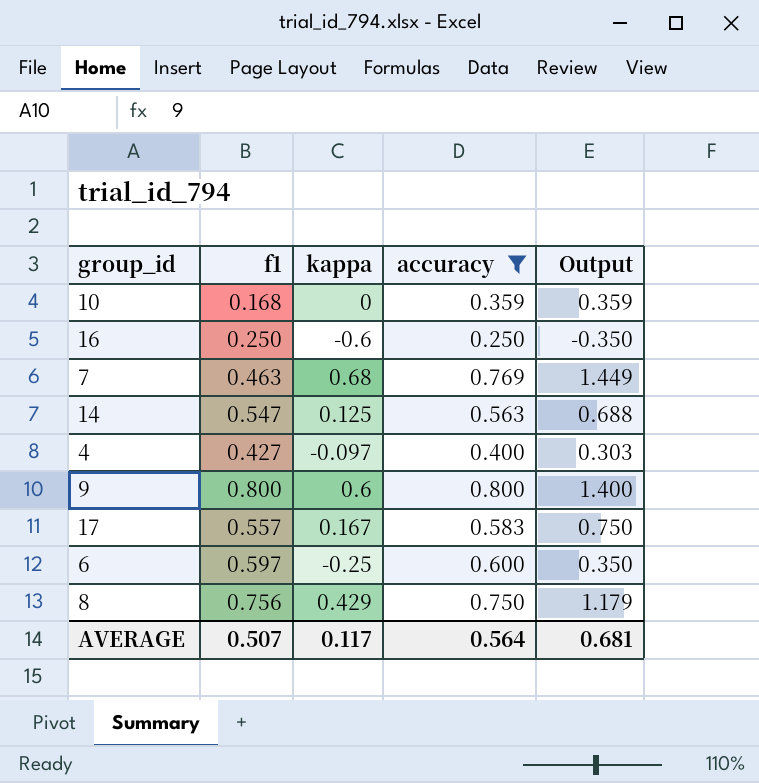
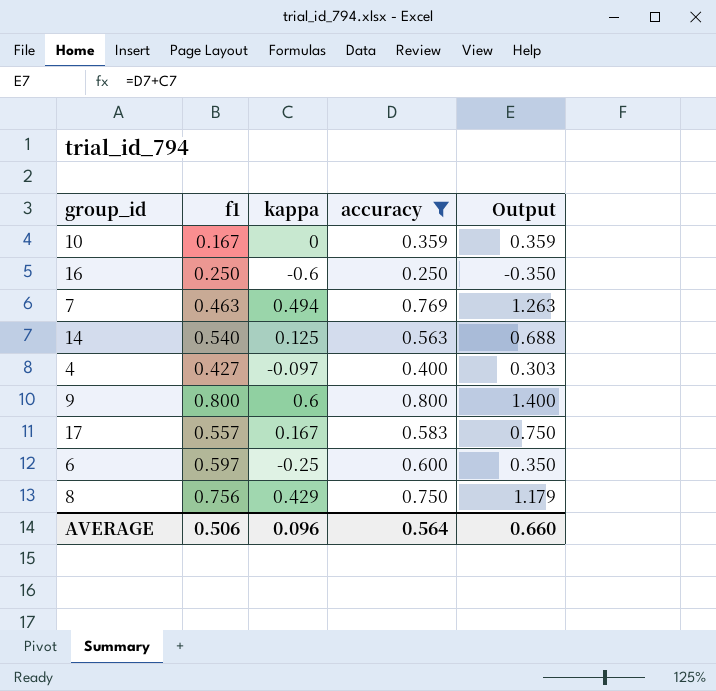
10 | f1: 0.168 -> 0.167
7 | kappa: 0.68 -> 0.494
7 | Output: 1.449 -> 1.263
14 | f1: 0.547 -> 0.540
AVERAGE | f1: 0.507 -> 0.506
AVERAGE | kappa: 0.117 -> 0.096
AVERAGE | Output: 0.681 -> 0.660

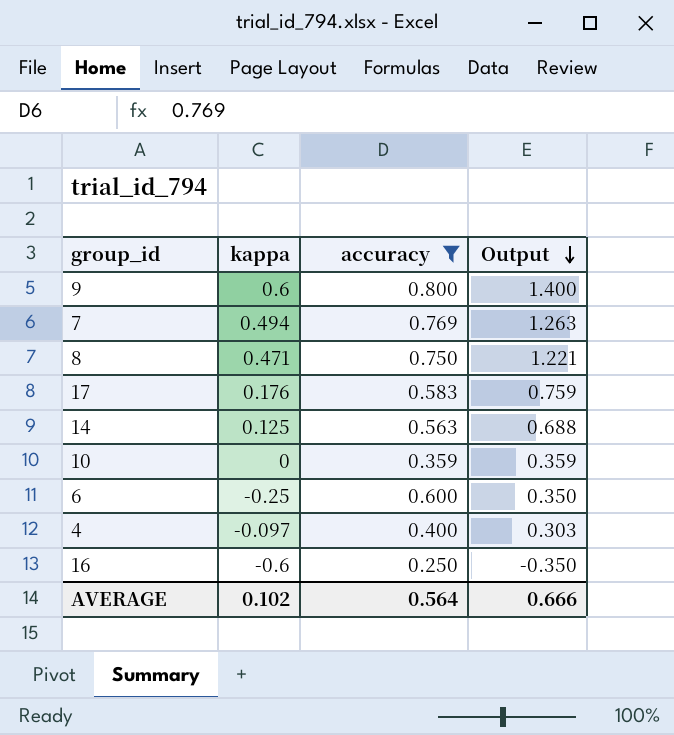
row order: none -> Output descending
column f1 | position: 2 -> none
8 | kappa: 0.429 -> 0.471
8 | Output: 1.179 -> 1.221
17 | kappa: 0.167 -> 0.176
17 | Output: 0.750 -> 0.759
AVERAGE | kappa: 0.096 -> 0.102
AVERAGE | Output: 0.660 -> 0.666

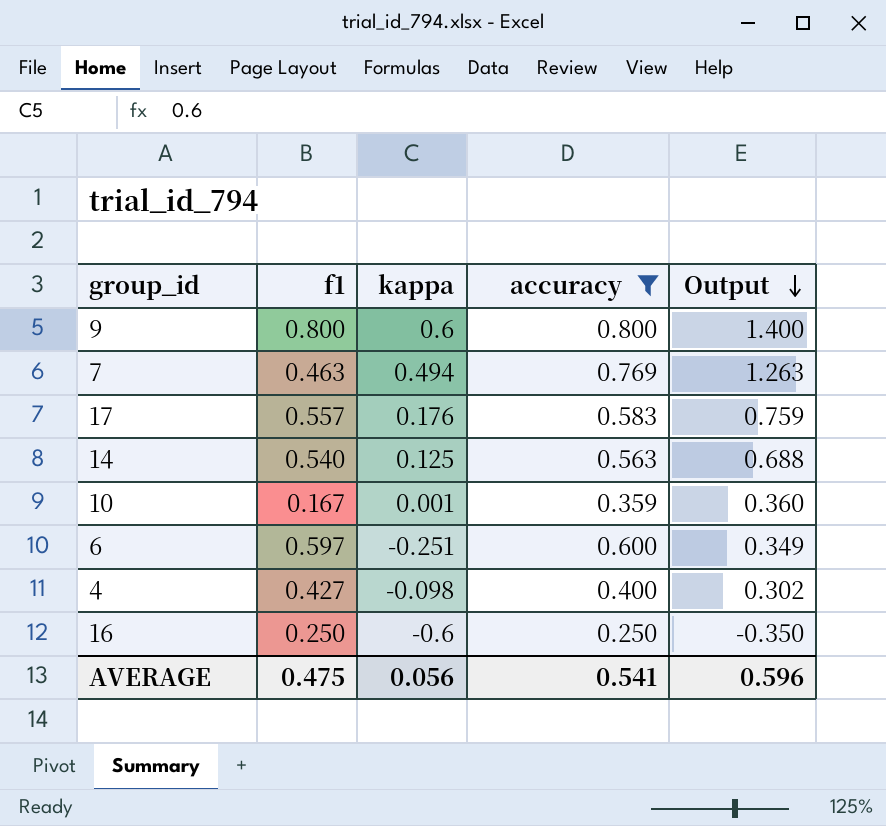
column f1 | position: none -> 2
row 8: 0.471 | 0.750 | 1.221 -> none
10 | kappa: 0 -> 0.001
10 | Output: 0.359 -> 0.360
6 | kappa: -0.25 -> -0.251
6 | Output: 0.350 -> 0.349
4 | kappa: -0.097 -> -0.098
4 | Output: 0.303 -> 0.302
AVERAGE | kappa: 0.102 -> 0.056
AVERAGE | accuracy: 0.564 -> 0.541
AVERAGE | Output: 0.666 -> 0.596

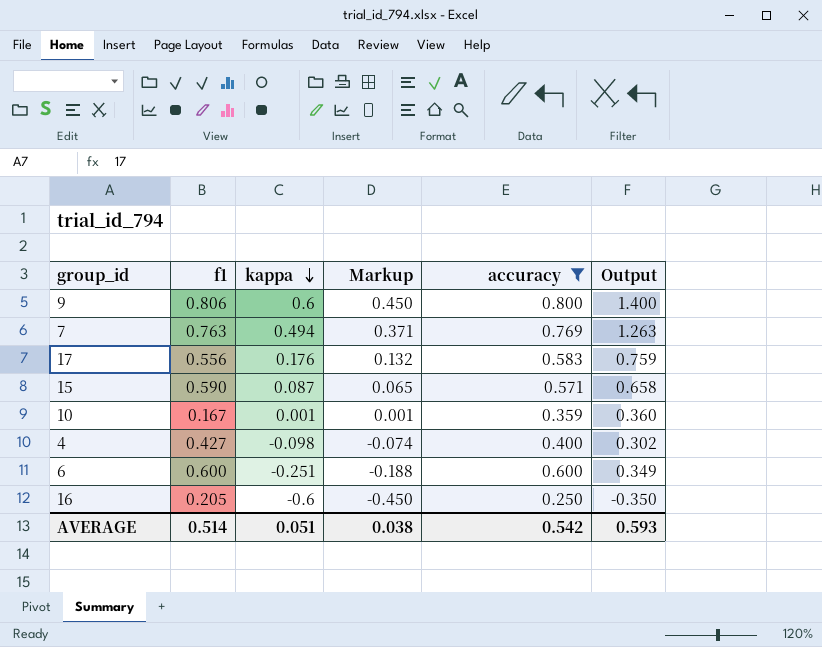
row order: Output descending -> kappa descending
column Markup | formula: none -> [kappa] * 0.75
row 14: 0.540 | 0.125 | 0.563 | 0.688 -> none
9 | f1: 0.800 -> 0.806
7 | f1: 0.463 -> 0.763
17 | f1: 0.557 -> 0.556
row 15: none -> 0.590 | 0.087 | 0.065 | 0.571 | 0.658
6 | f1: 0.597 -> 0.600
16 | f1: 0.250 -> 0.205
AVERAGE | f1: 0.475 -> 0.514
AVERAGE | kappa: 0.056 -> 0.051
AVERAGE | accuracy: 0.541 -> 0.542
AVERAGE | Output: 0.596 -> 0.593

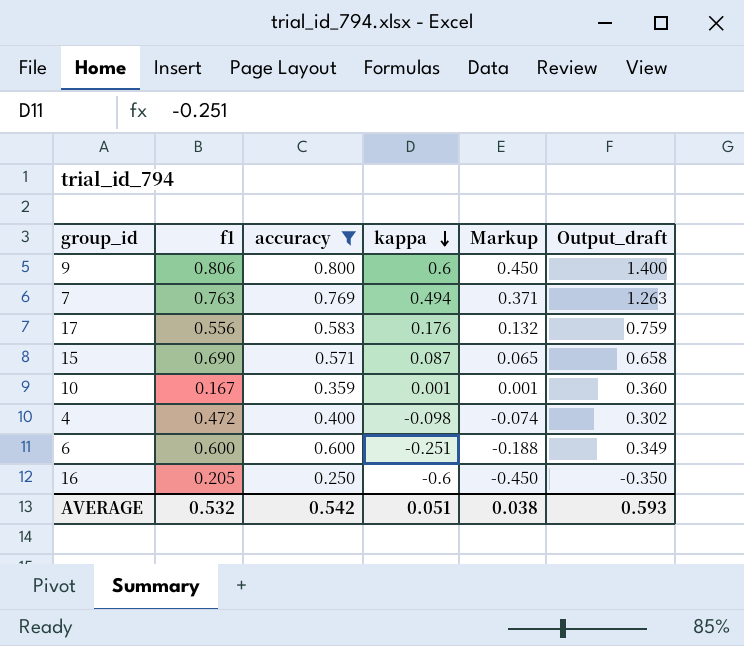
column accuracy | position: 5 -> 3
column name: Output -> Output_draft
15 | f1: 0.590 -> 0.690
4 | f1: 0.427 -> 0.472
AVERAGE | f1: 0.514 -> 0.532

